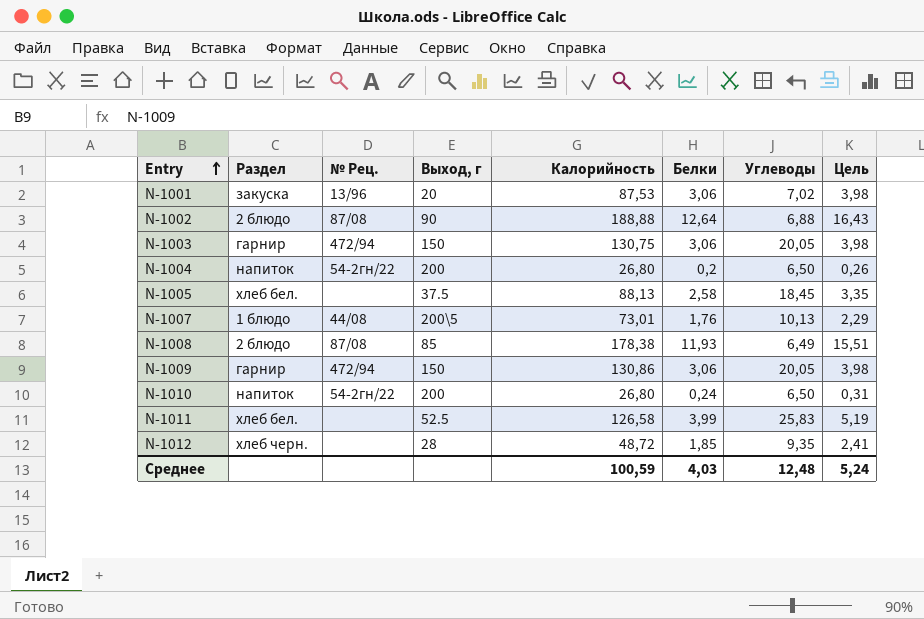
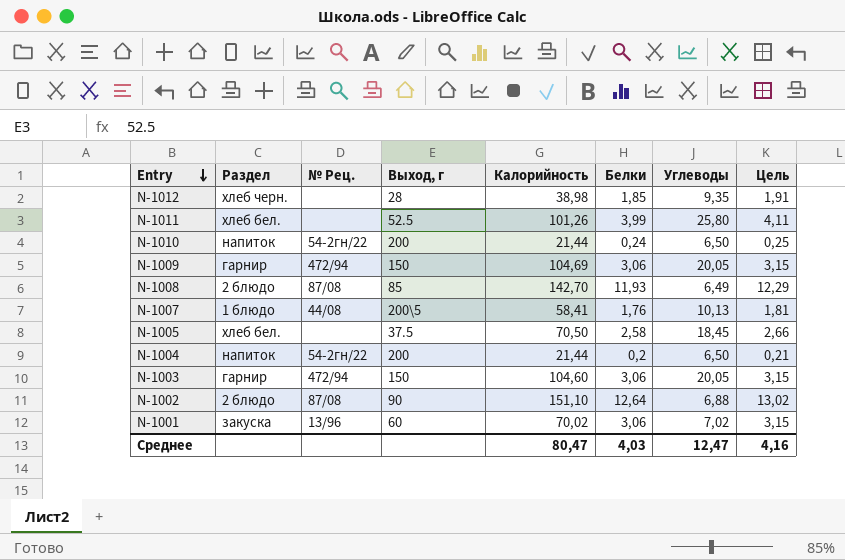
row order: Entry ascending -> Entry descending
column Цель | formula: [Белки] * 1,3 -> [Белки] * 1,03
N-1012 | Калорийность: 48,72 -> 38,98
N-1011 | Калорийность: 126,58 -> 101,26
N-1011 | Углеводы: 25,83 -> 25,80
N-1010 | Калорийность: 26,80 -> 21,44
N-1009 | Калорийность: 130,86 -> 104,69
N-1008 | Калорийность: 178,38 -> 142,70
N-1007 | Калорийность: 73,01 -> 58,41
N-1005 | Калорийность: 88,13 -> 70,50
N-1004 | Калорийность: 26,80 -> 21,44
N-1003 | Калорийность: 130,75 -> 104,60
N-1002 | Калорийность: 188,88 -> 151,10
N-1001 | Выход, г: 20 -> 60
N-1001 | Калорийность: 87,53 -> 70,02
Среднее | Калорийность: 100,59 -> 80,47
Среднее | Углеводы: 12,48 -> 12,47
Среднее | Цель: 5,24 -> 4,16

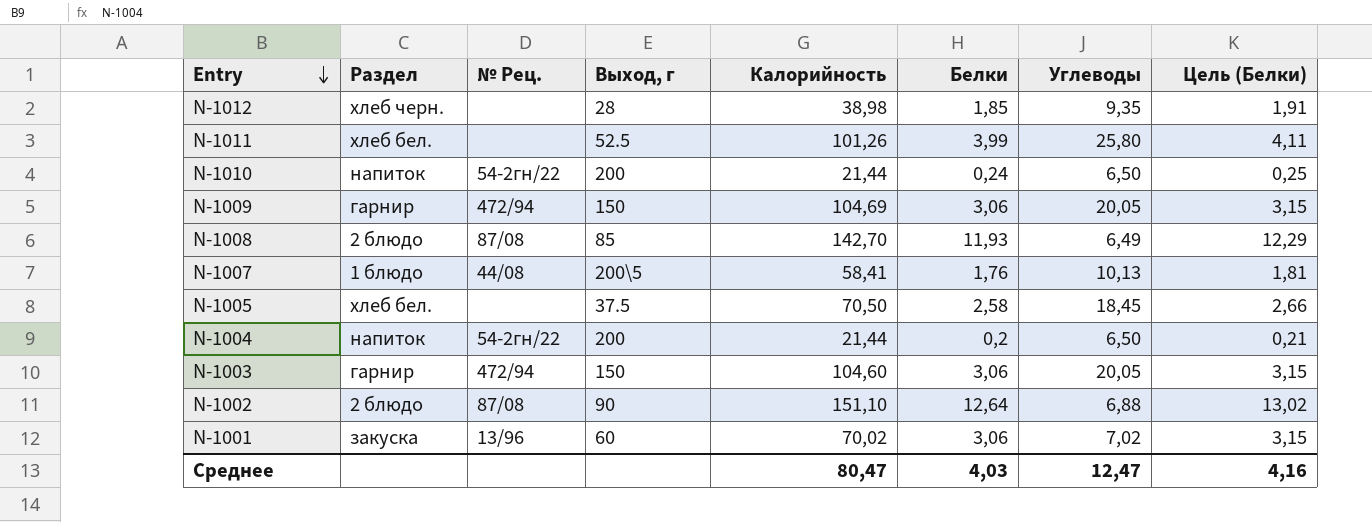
column name: Цель -> Цель (Белки)

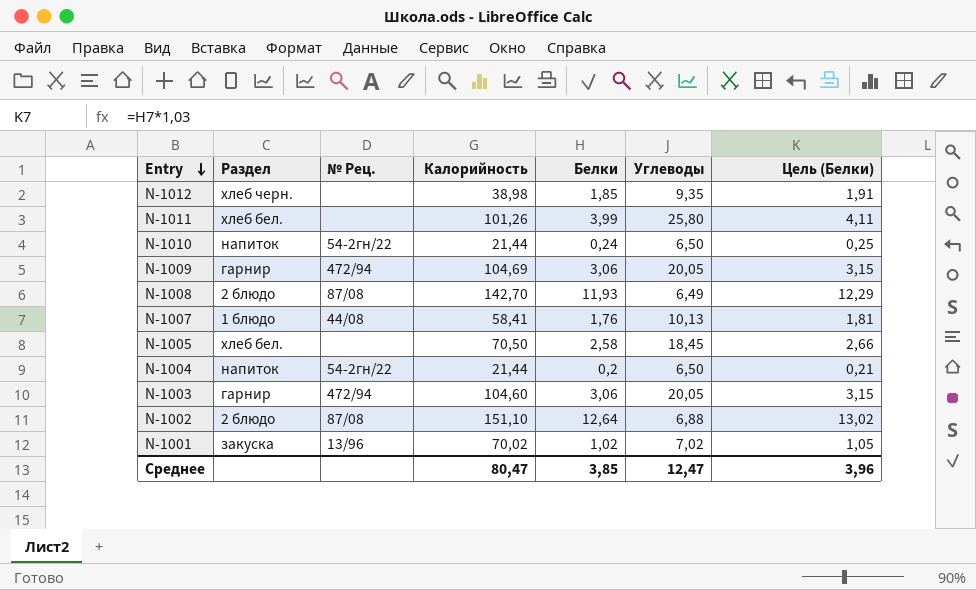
column Выход, г | position: 4 -> none
N-1001 | Белки: 3,06 -> 1,02
N-1001 | Цель (Белки): 3,15 -> 1,05
Среднее | Белки: 4,03 -> 3,85
Среднее | Цель (Белки): 4,16 -> 3,96

